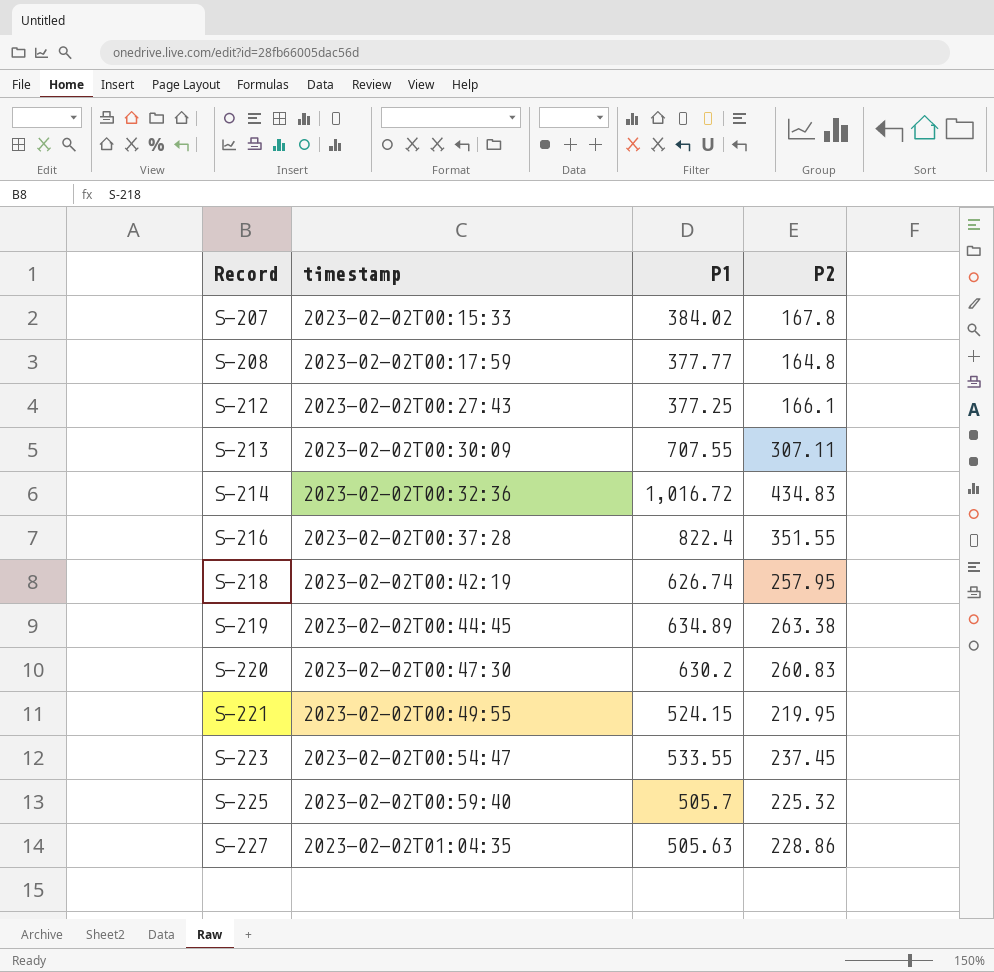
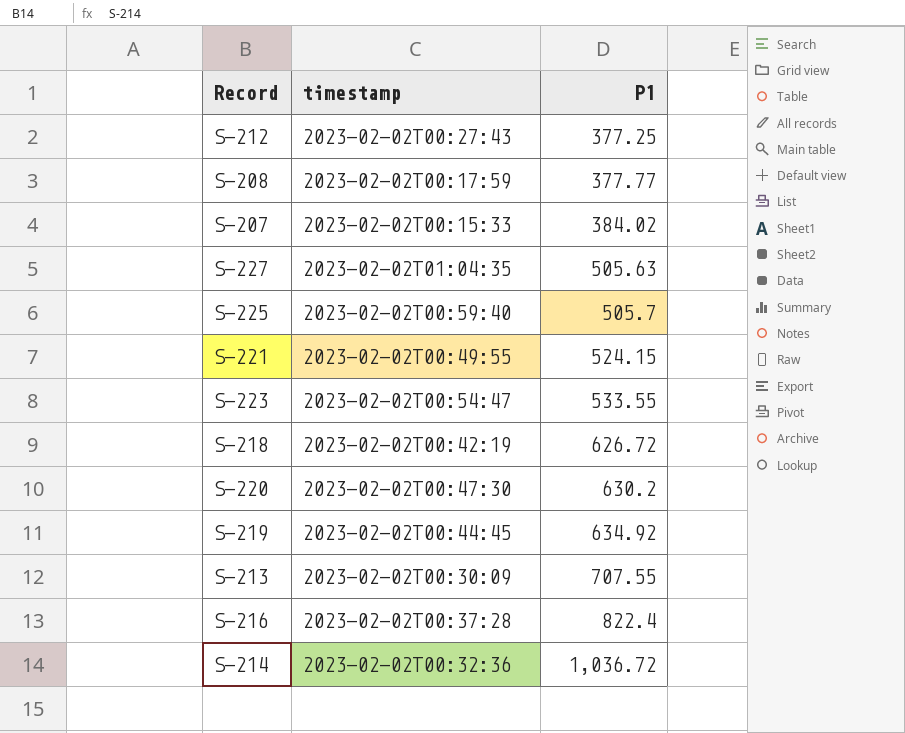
row order: Record ascending -> P1 ascending
column P2 | position: 4 -> none
S-218 | P1: 626.74 -> 626.72
S-219 | P1: 634.89 -> 634.92
S-214 | P1: 1,016.72 -> 1,036.72

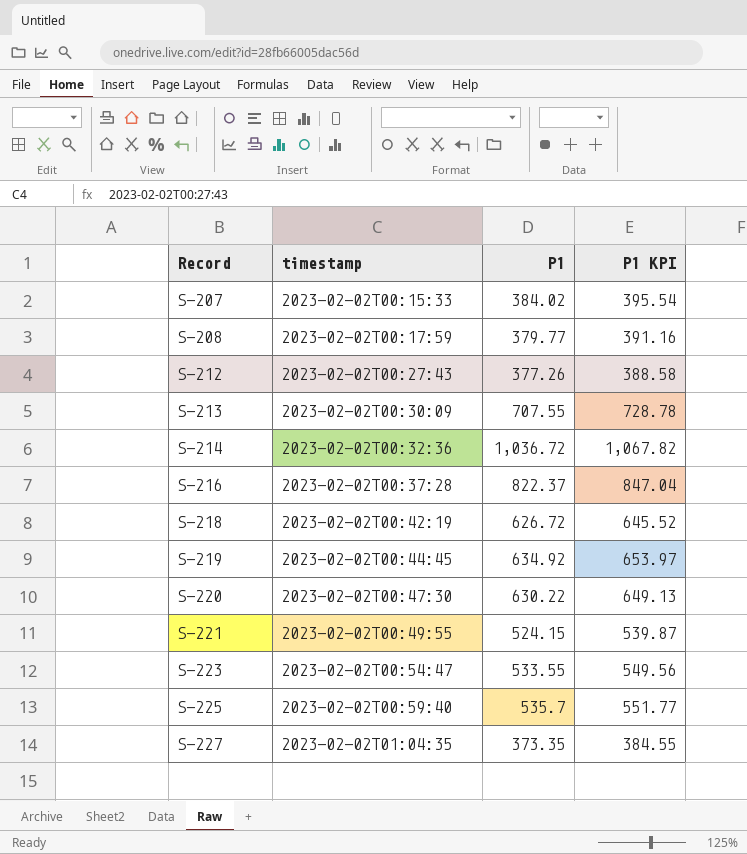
row order: P1 ascending -> Record ascending
column P1 KPI | formula: none -> [P1] * 1.03
S-208 | P1: 377.77 -> 379.77
S-212 | P1: 377.25 -> 377.26
S-216 | P1: 822.4 -> 822.37
S-220 | P1: 630.2 -> 630.22
S-225 | P1: 505.7 -> 535.7
S-227 | P1: 505.63 -> 373.35

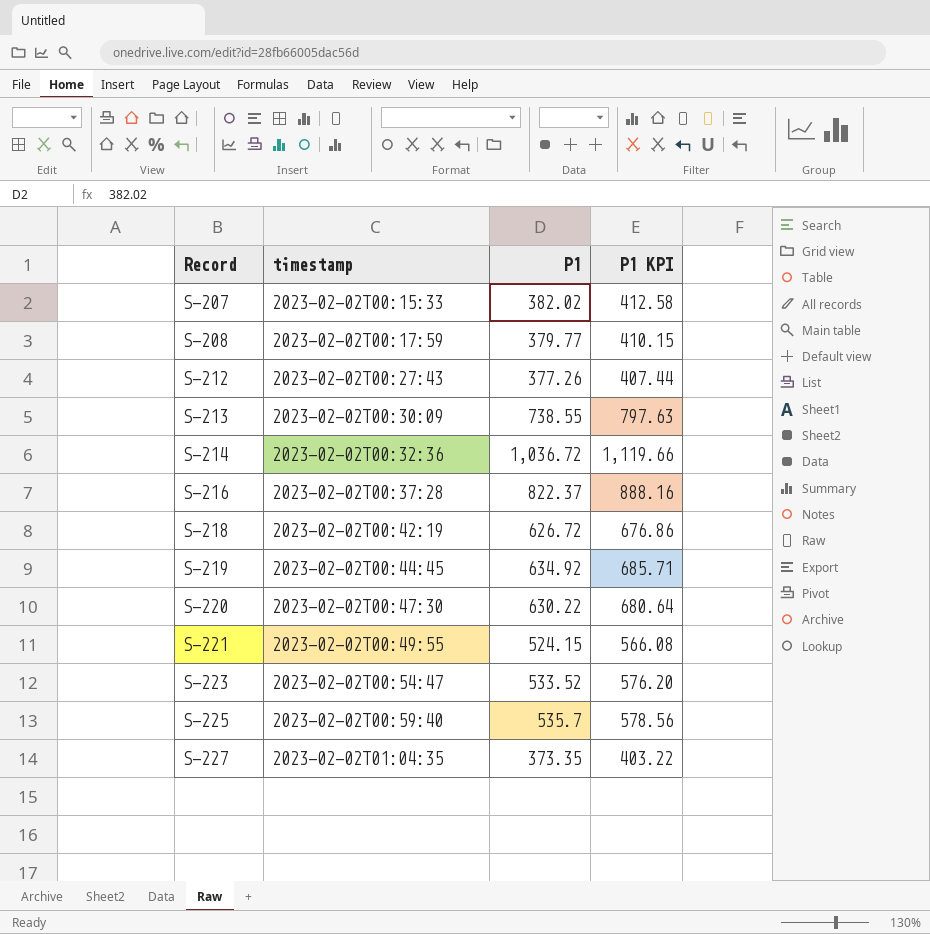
column P1 KPI | formula: [P1] * 1.03 -> [P1] * 1.08
S-207 | P1: 384.02 -> 382.02
S-213 | P1: 707.55 -> 738.55
S-223 | P1: 533.55 -> 533.52

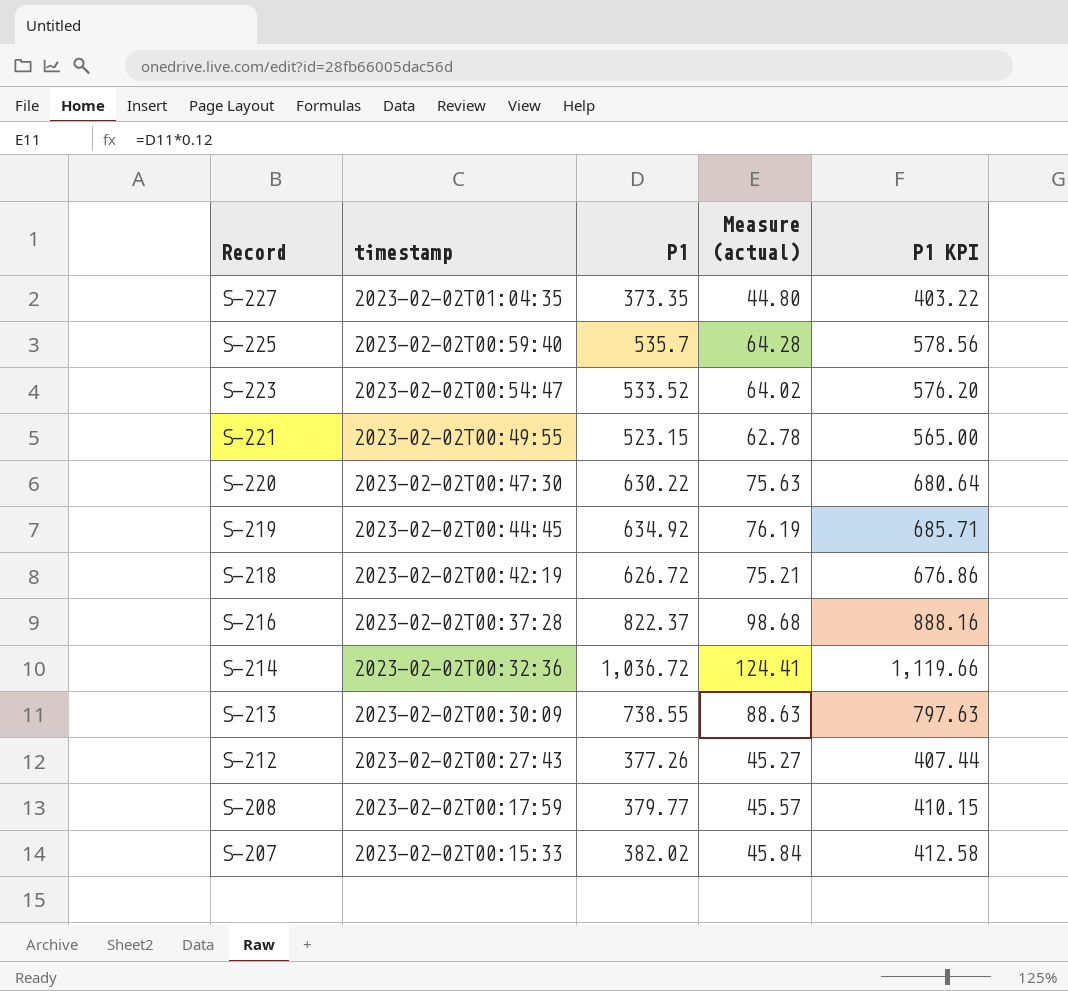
row order: Record ascending -> Record descending
column Measure (actual) | formula: none -> [P1] * 0.12
S-221 | P1: 524.15 -> 523.15
S-221 | P1 KPI: 566.08 -> 565.00

